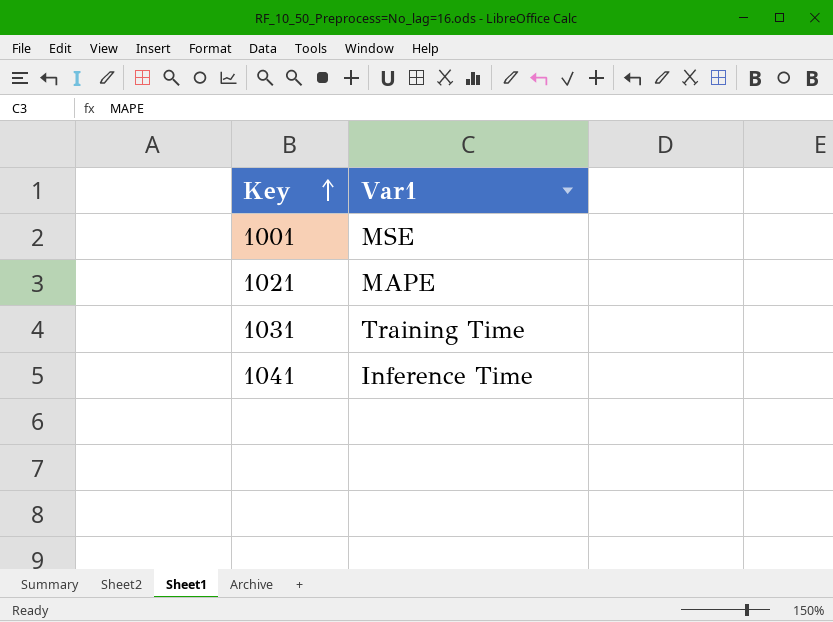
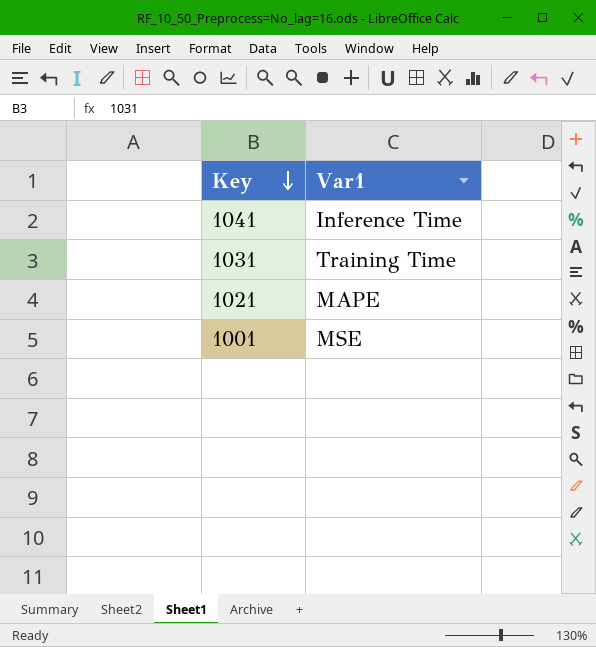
row order: Key ascending -> Key descending

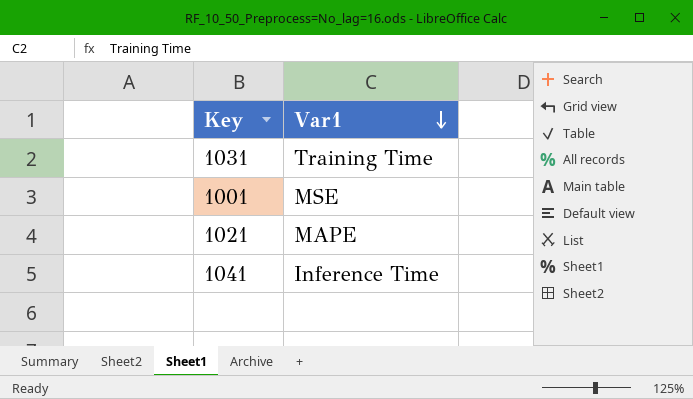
row order: Key descending -> Var1 descending

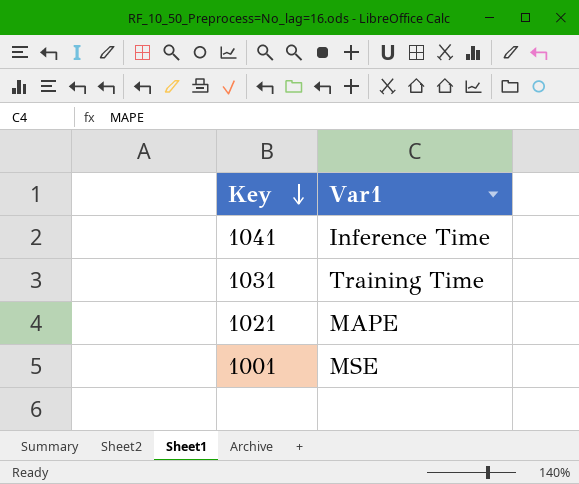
row order: Var1 descending -> Key descending

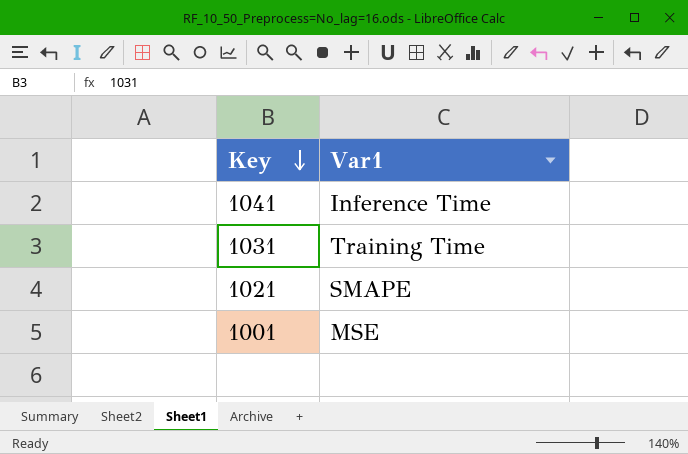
1021 | Var1: MAPE -> SMAPE

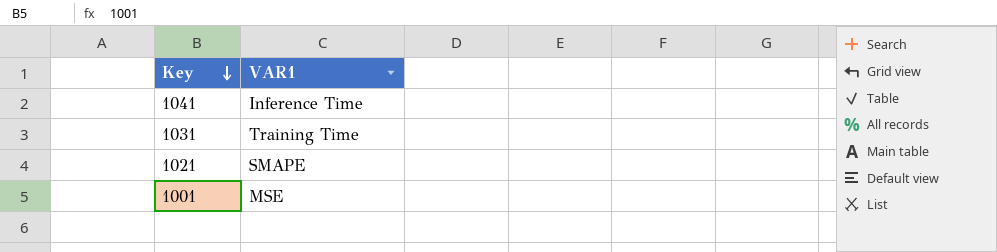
column name: Var1 -> VAR1

